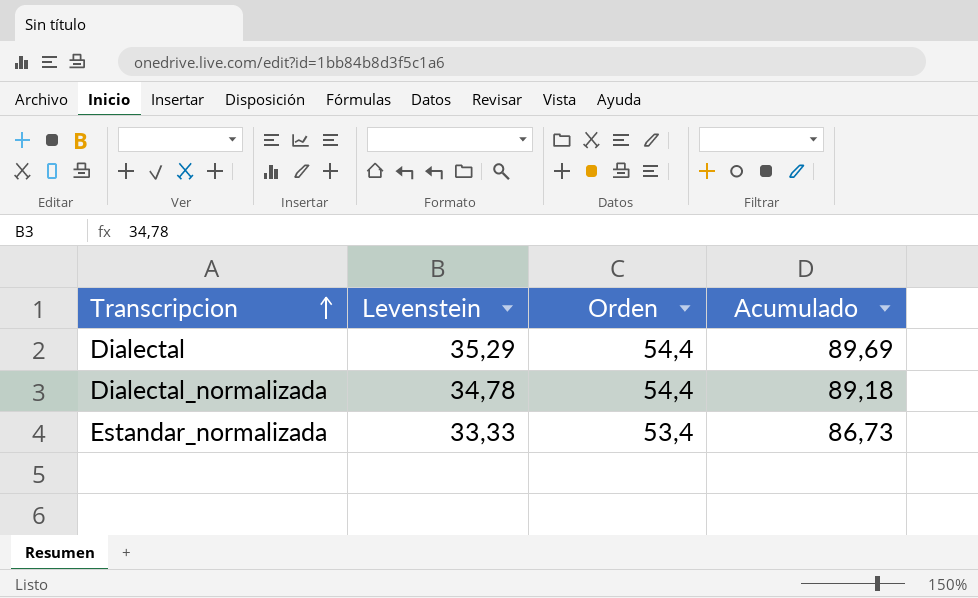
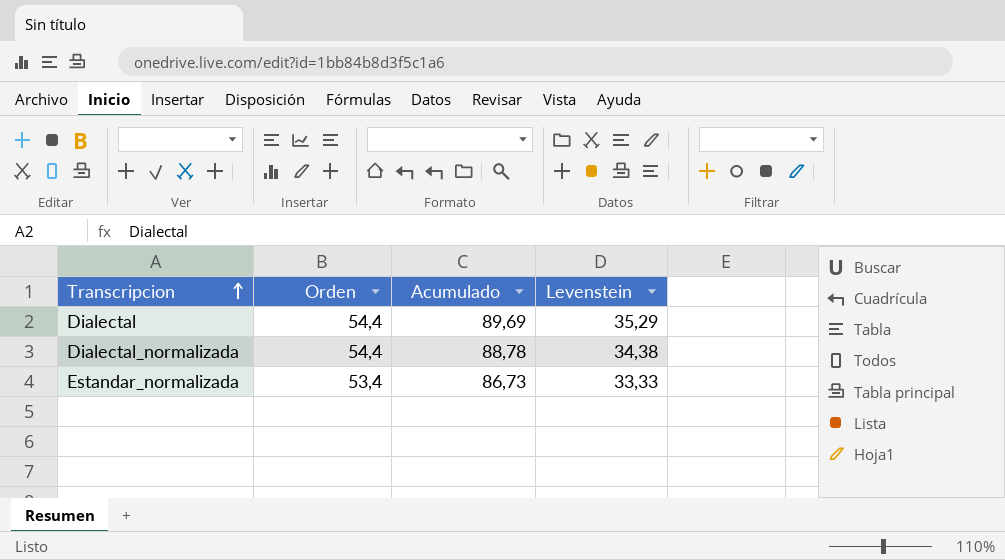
column Levenstein | position: 2 -> 4
Dialectal_normalizada | Acumulado: 89,18 -> 88,78
Dialectal_normalizada | Levenstein: 34,78 -> 34,38

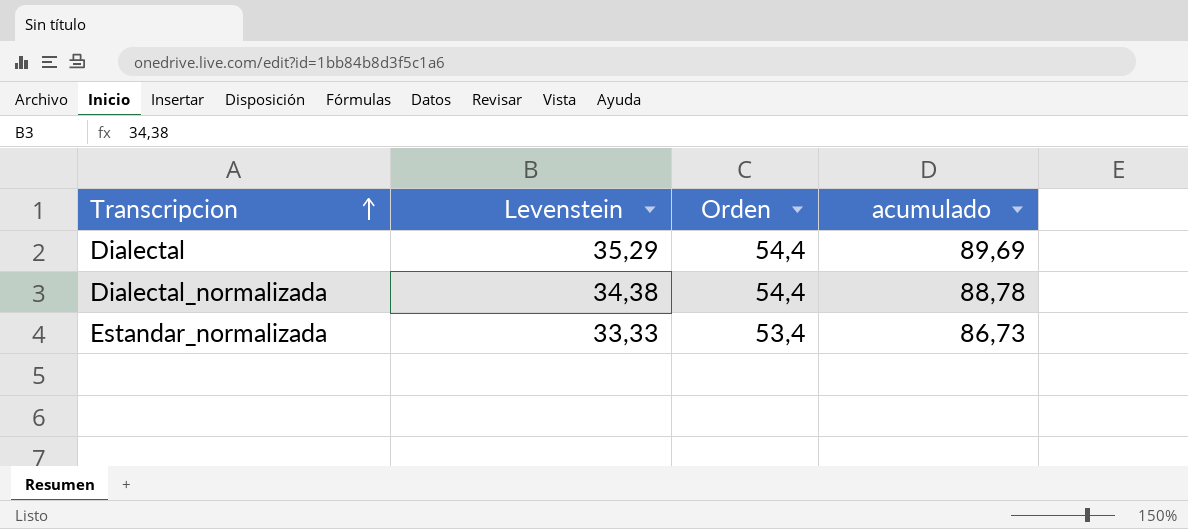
column Levenstein | position: 4 -> 2
column name: Acumulado -> acumulado

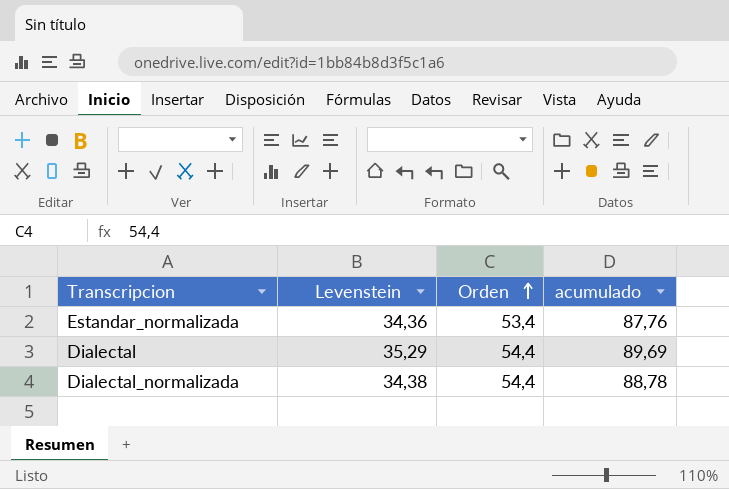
row order: Transcripcion ascending -> Orden ascending
Estandar_normalizada | Levenstein: 33,33 -> 34,36
Estandar_normalizada | acumulado: 86,73 -> 87,76

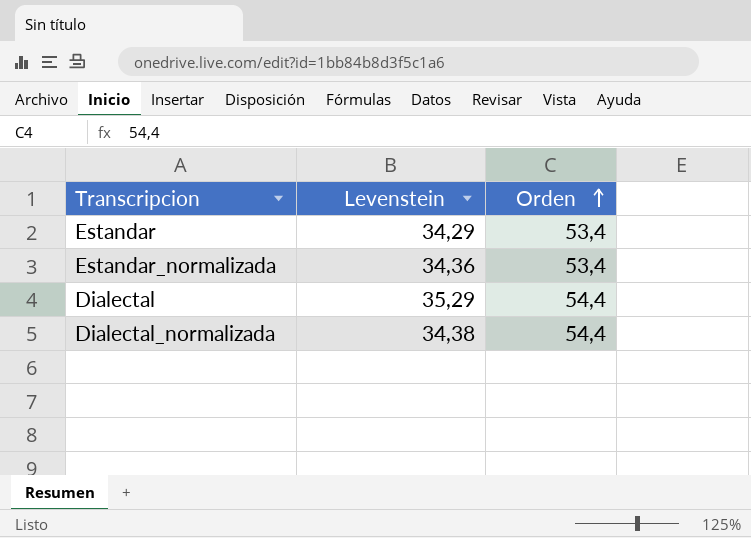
column acumulado | formula: [Levenstein] + [Orden] -> none
row Estandar: none -> 34,29 | 53,4

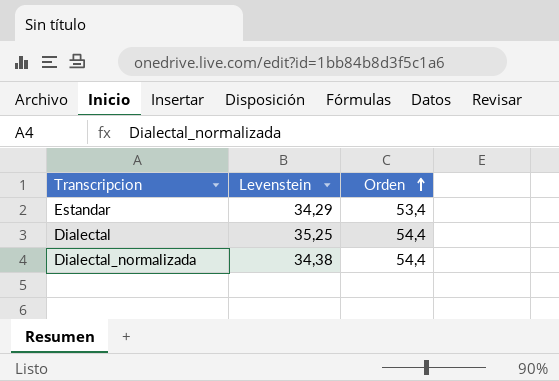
row Estandar_normalizada: 34,36 | 53,4 -> none
Dialectal | Levenstein: 35,29 -> 35,25

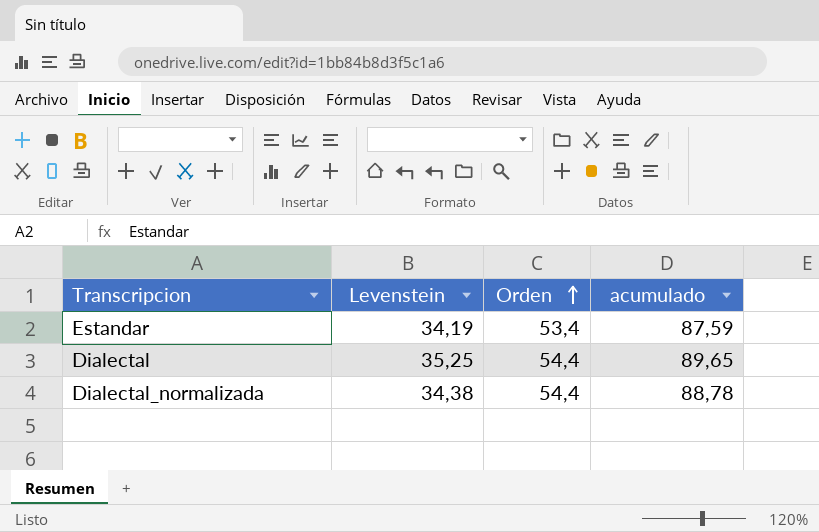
column acumulado | formula: none -> [Levenstein] + [Orden]
Estandar | Levenstein: 34,29 -> 34,19

